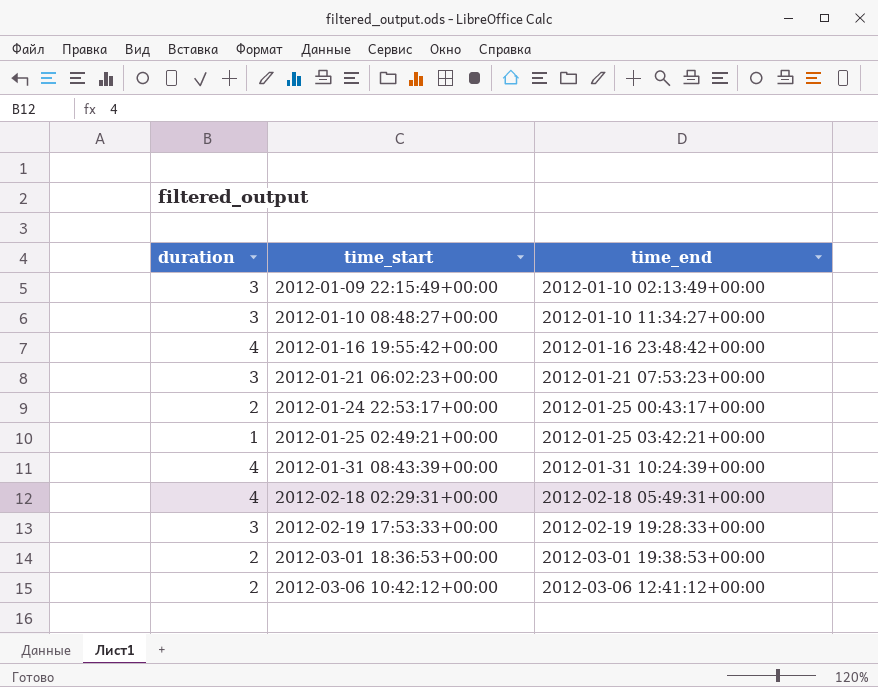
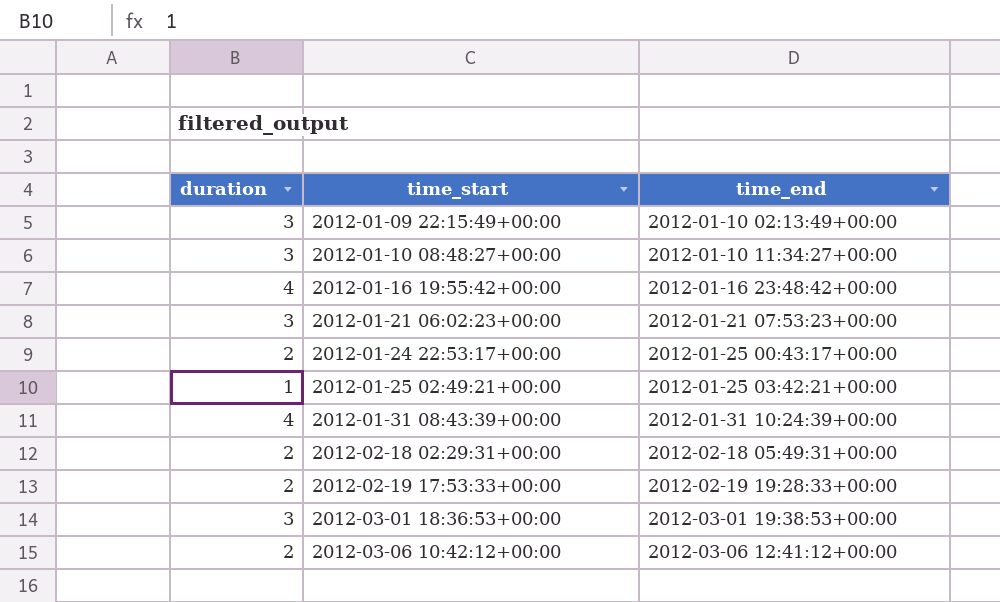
2012-02-18 02:29:31+00:00 | duration: 4 -> 2
2012-02-19 17:53:33+00:00 | duration: 3 -> 2
2012-03-01 18:36:53+00:00 | duration: 2 -> 3

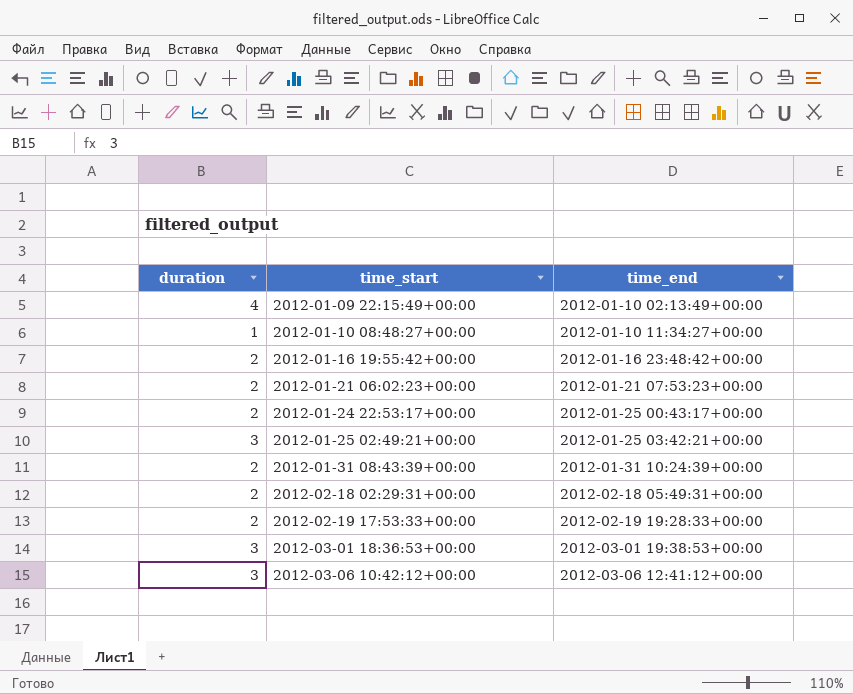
2012-01-09 22:15:49+00:00 | duration: 3 -> 4
2012-01-10 08:48:27+00:00 | duration: 3 -> 1
2012-01-16 19:55:42+00:00 | duration: 4 -> 2
2012-01-21 06:02:23+00:00 | duration: 3 -> 2
2012-01-25 02:49:21+00:00 | duration: 1 -> 3
2012-01-31 08:43:39+00:00 | duration: 4 -> 2
2012-03-06 10:42:12+00:00 | duration: 2 -> 3

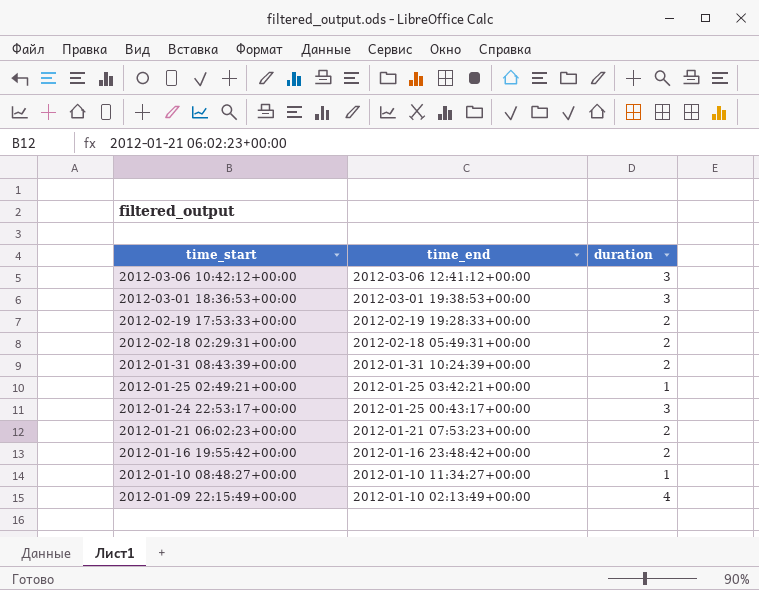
row order: time_start ascending -> time_start descending
column duration | position: 1 -> 3
2012-01-25 02:49:21+00:00 | duration: 3 -> 1
2012-01-24 22:53:17+00:00 | duration: 2 -> 3

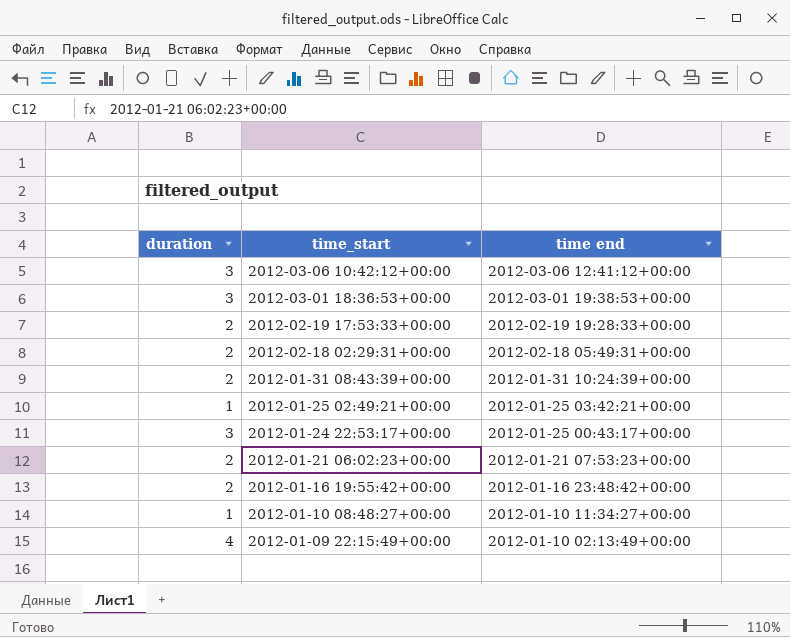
column duration | position: 3 -> 1
column name: time_end -> time end

